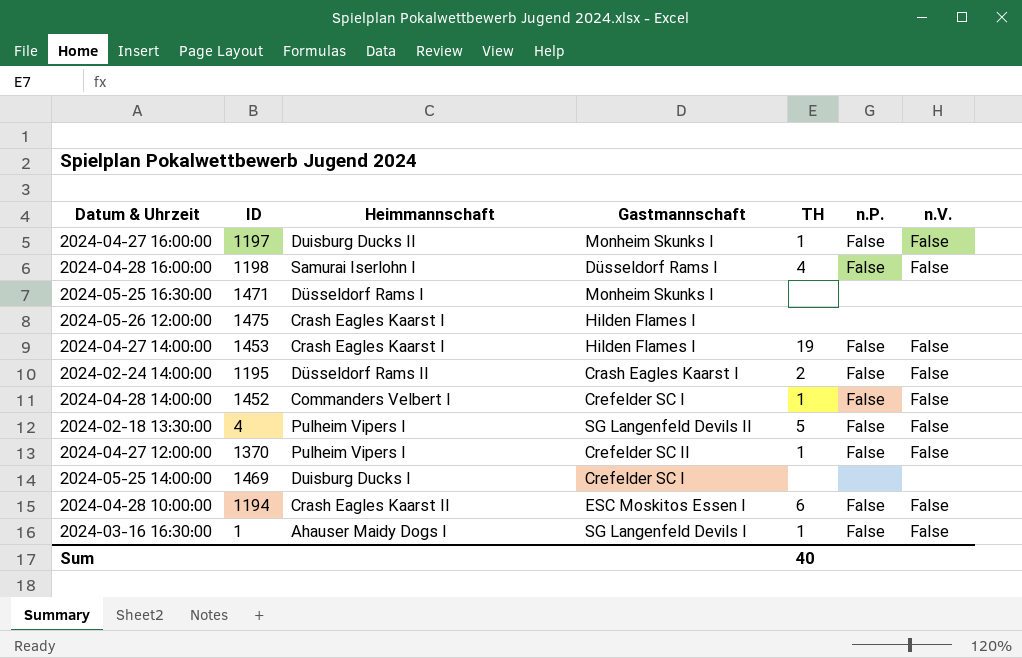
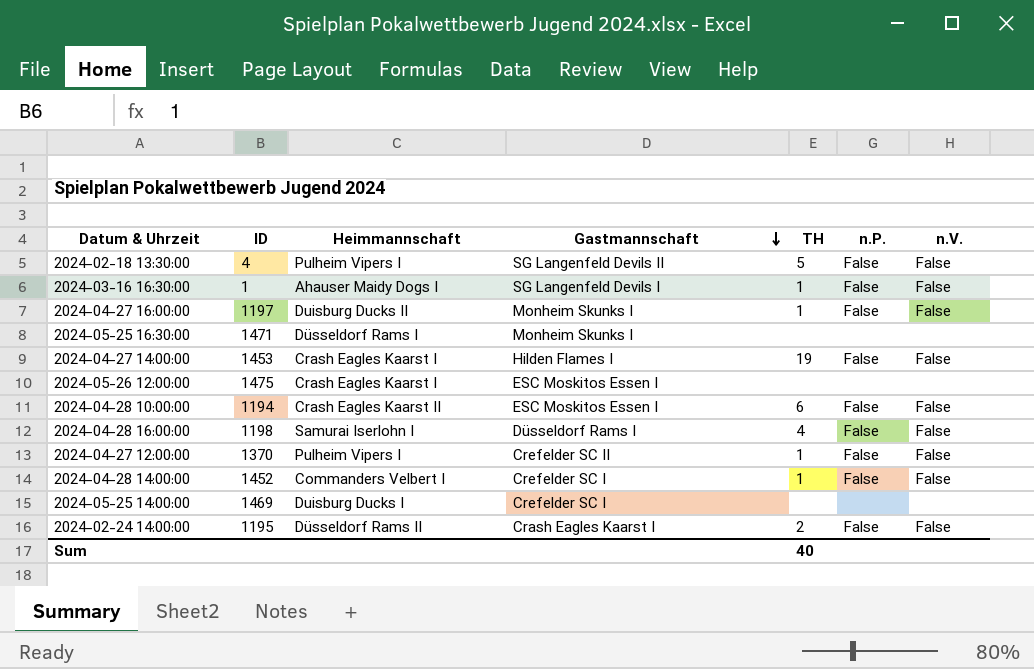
row order: none -> Gastmannschaft descending
2024-05-26 12:00:00 | Gastmannschaft: Hilden Flames I -> ESC Moskitos Essen I

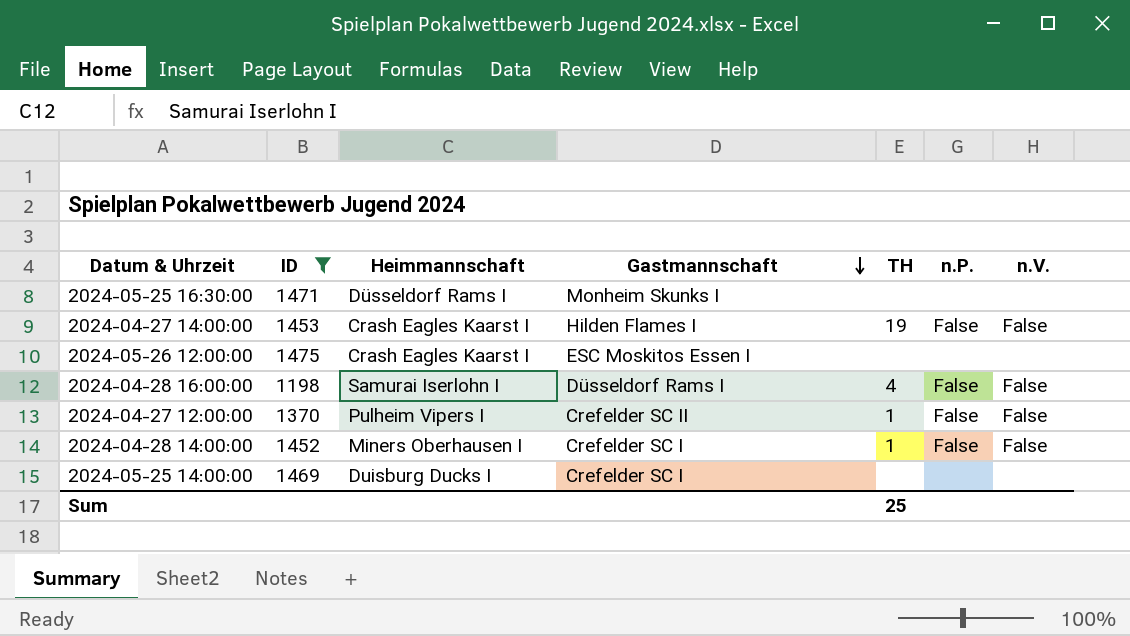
filter: none -> ID >= 1198
2024-04-28 14:00:00 | Heimmannschaft: Commanders Velbert I -> Miners Oberhausen I
Sum | TH: 40 -> 25

